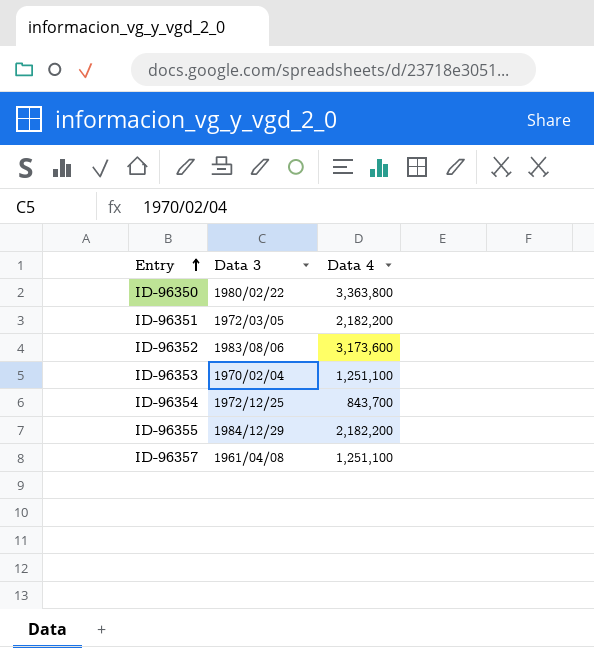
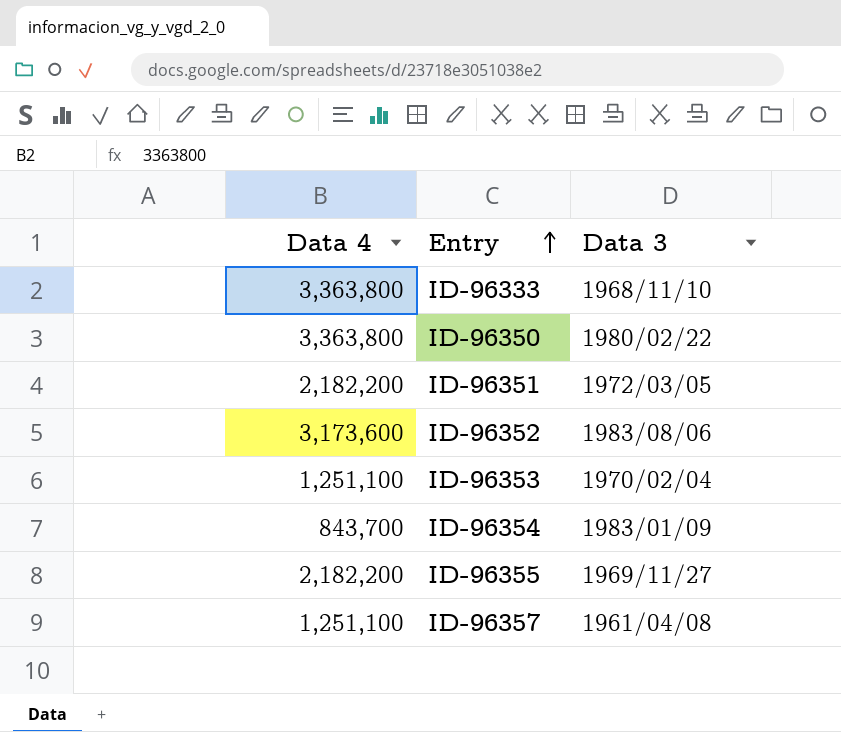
column Data 4 | position: 3 -> 1
row ID-96333: none -> 3,363,800 | 1968/11/10
ID-96354 | Data 3: 1972/12/25 -> 1983/01/09
ID-96355 | Data 3: 1984/12/29 -> 1969/11/27

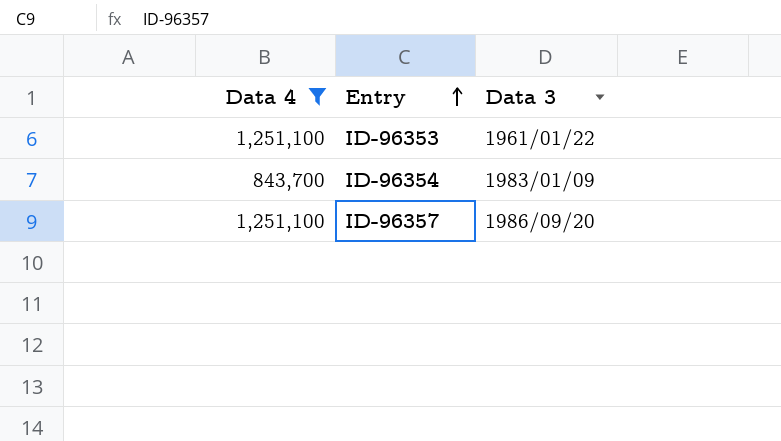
filter: none -> Data 4 <= 1,251,100
ID-96353 | Data 3: 1970/02/04 -> 1961/01/22
ID-96357 | Data 3: 1961/04/08 -> 1986/09/20

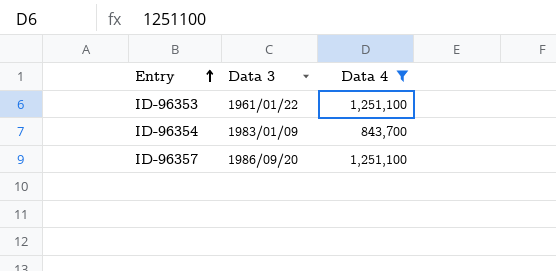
column Data 4 | position: 1 -> 3

